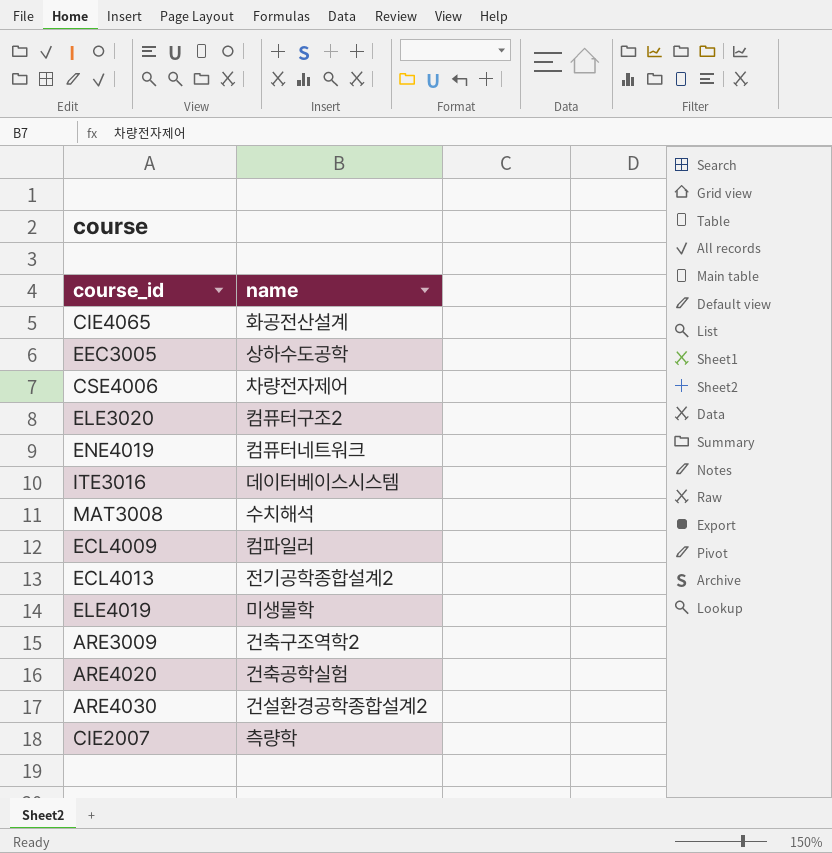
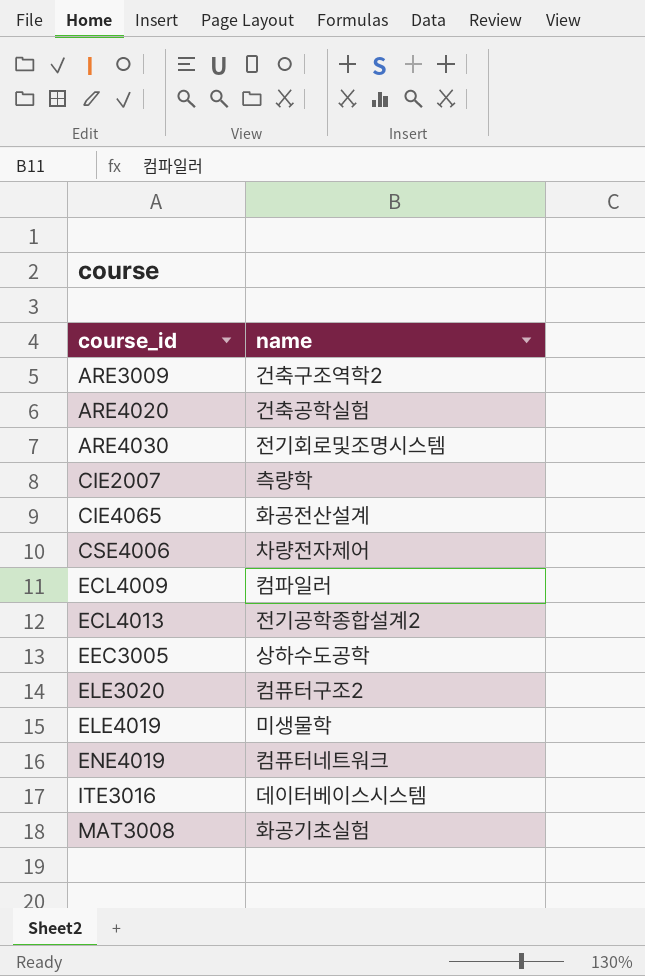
row order: none -> course_id ascending
ARE4030 | name: 건설환경공학종합설계2 -> 전기회로및조명시스템
MAT3008 | name: 수치해석 -> 화공기초실험

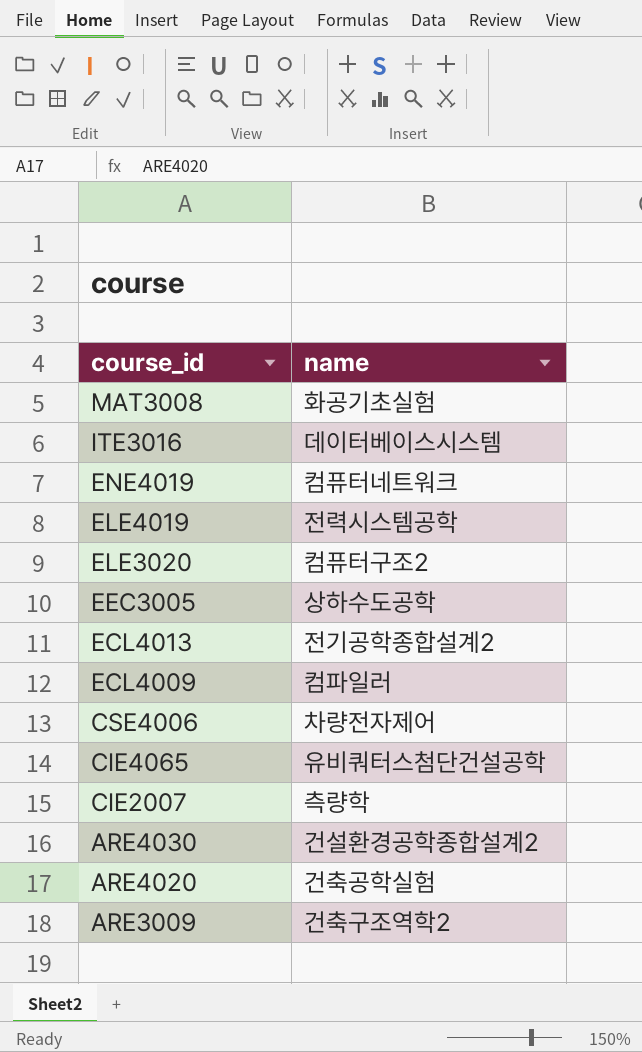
row order: course_id ascending -> course_id descending
ELE4019 | name: 미생물학 -> 전력시스템공학
CIE4065 | name: 화공전산설계 -> 유비쿼터스첨단건설공학
ARE4030 | name: 전기회로및조명시스템 -> 건설환경공학종합설계2

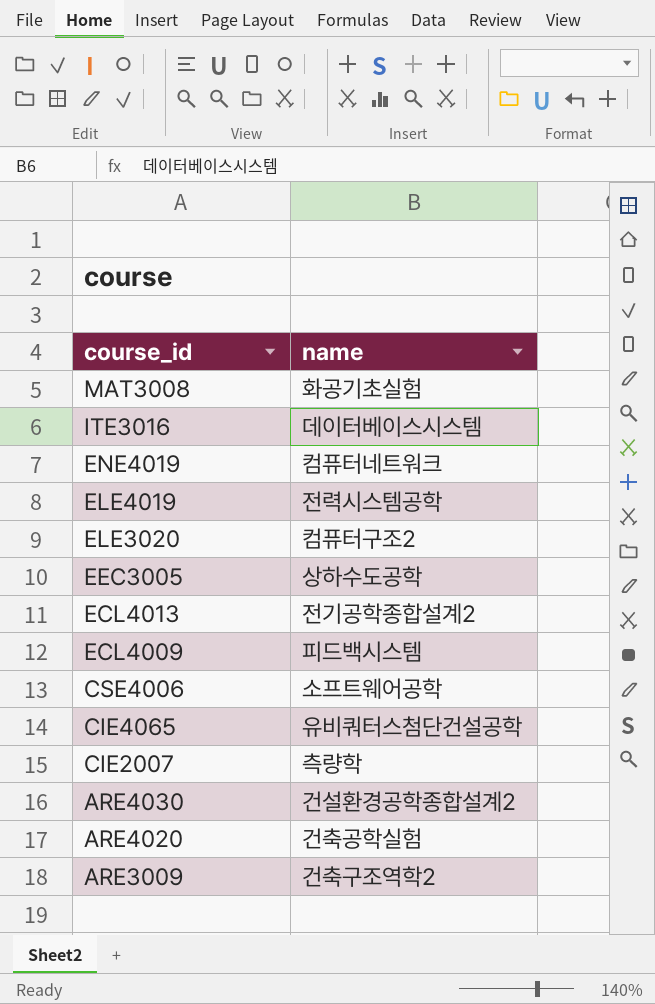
ECL4009 | name: 컴파일러 -> 피드백시스템
CSE4006 | name: 차량전자제어 -> 소프트웨어공학

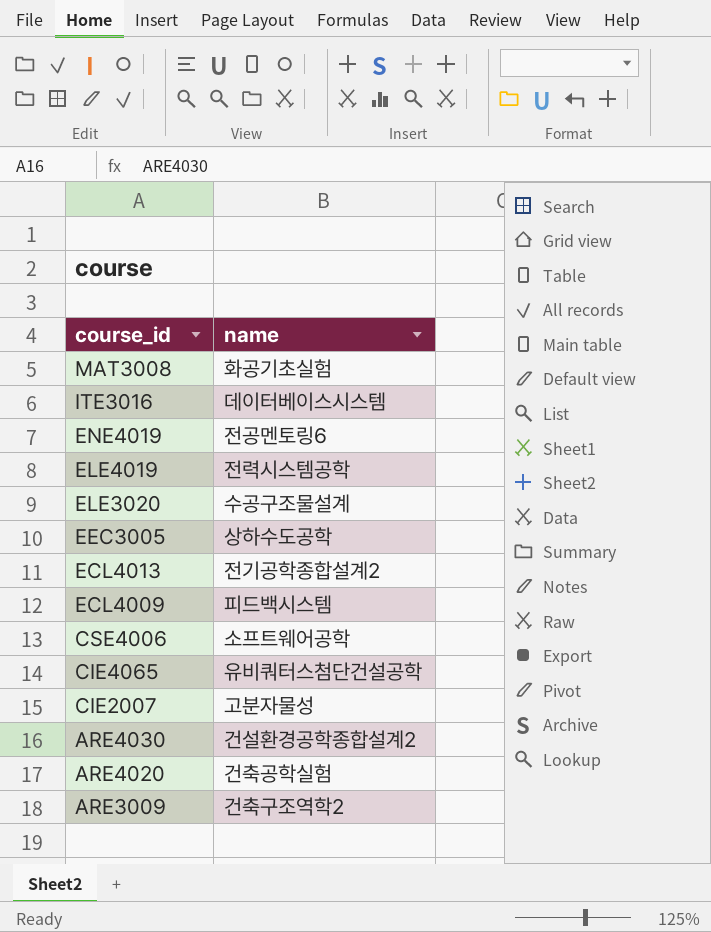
ENE4019 | name: 컴퓨터네트워크 -> 전공멘토링6
ELE3020 | name: 컴퓨터구조2 -> 수공구조물설계
CIE2007 | name: 측량학 -> 고분자물성

